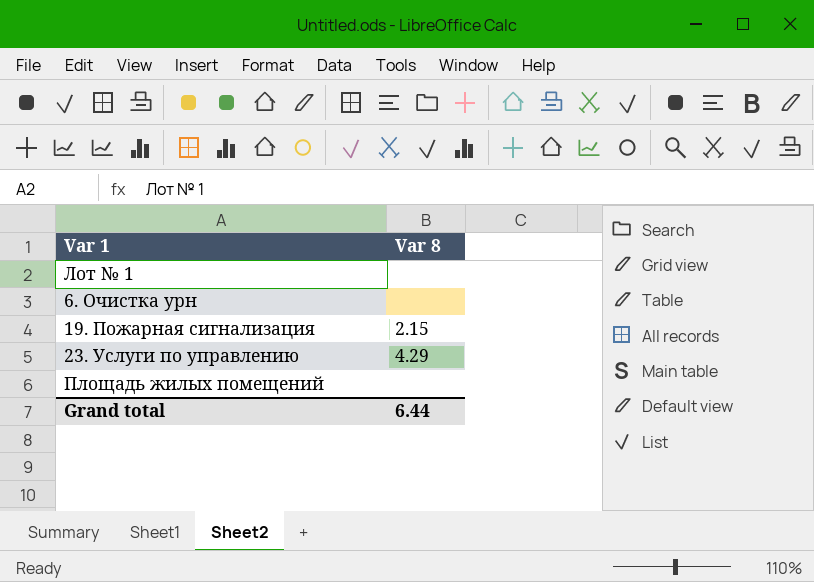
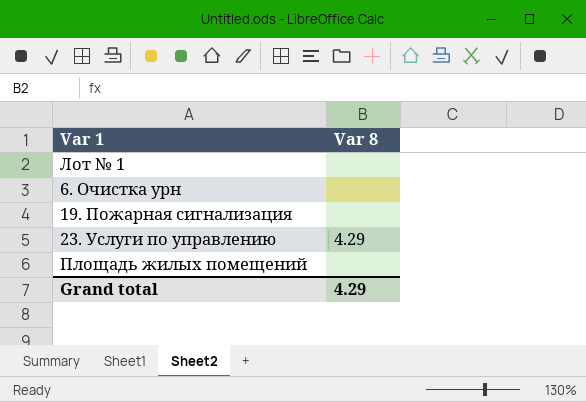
19. Пожарная сигнализация | Var 8: 2.15 -> none
Grand total | Var 8: 6.44 -> 4.29

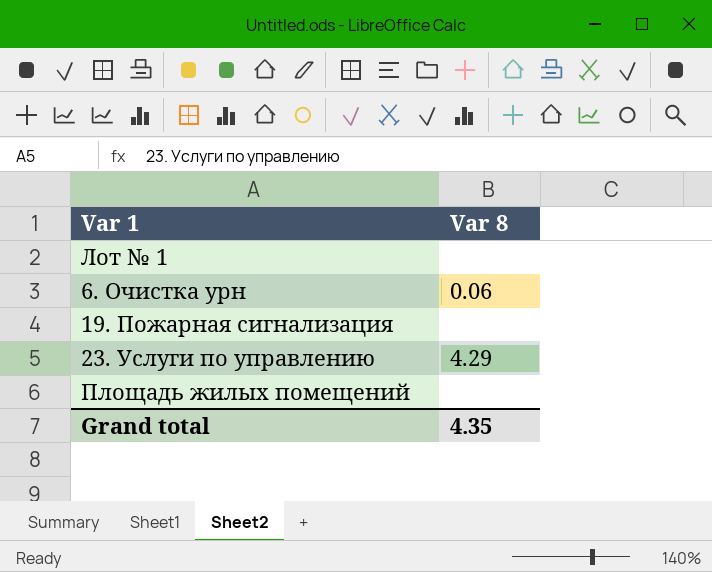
6. Очистка урн | Var 8: none -> 0.06
Grand total | Var 8: 4.29 -> 4.35

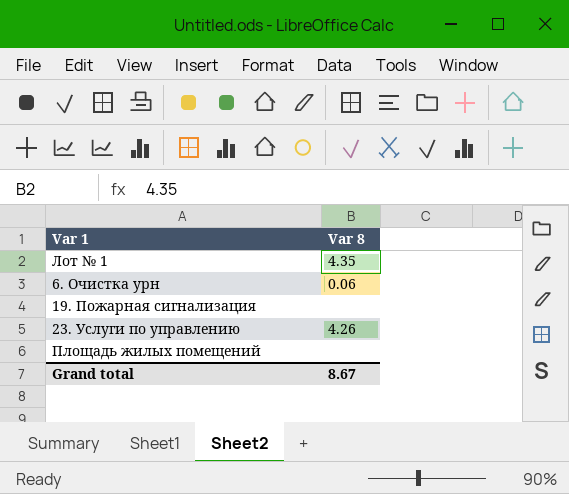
Лот № 1 | Var 8: none -> 4.35
23. Услуги по управлению | Var 8: 4.29 -> 4.26
Grand total | Var 8: 4.35 -> 8.67

